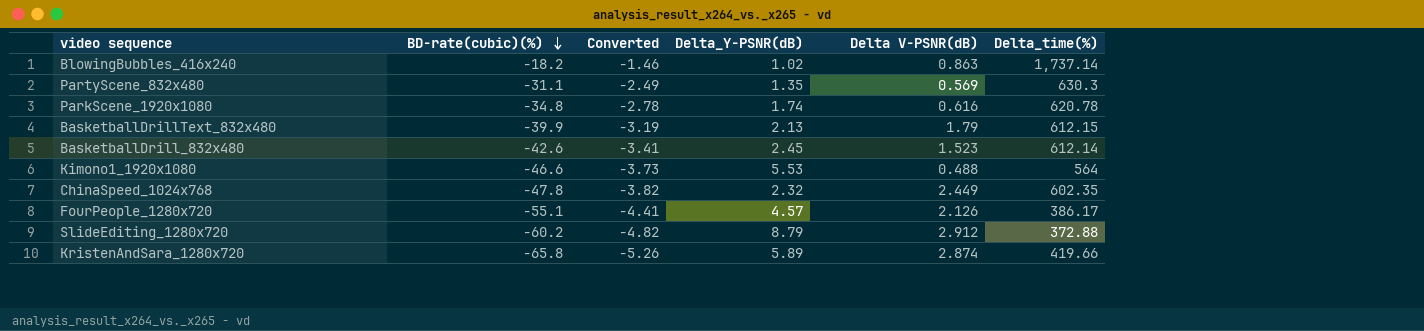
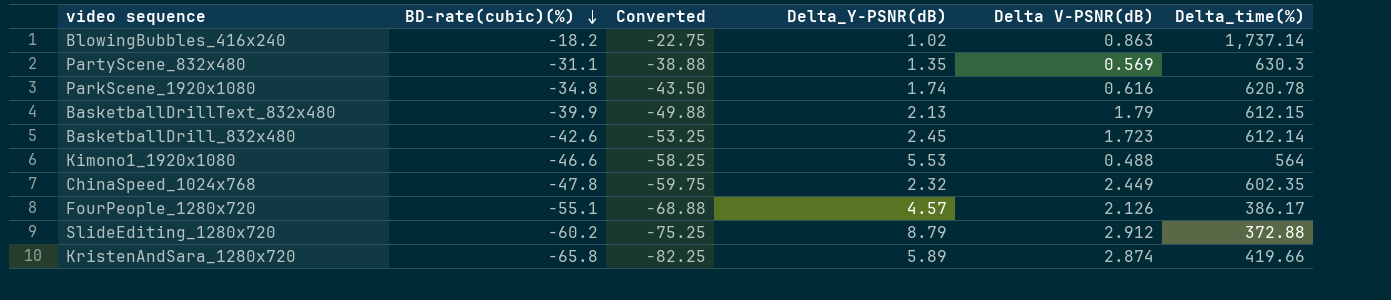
column Converted | formula: [BD-rate(cubic)(%)] * 0.08 -> [BD-rate(cubic)(%)] * 1.25
BasketballDrill_832x480 | Delta V-PSNR(dB): 1.523 -> 1.723

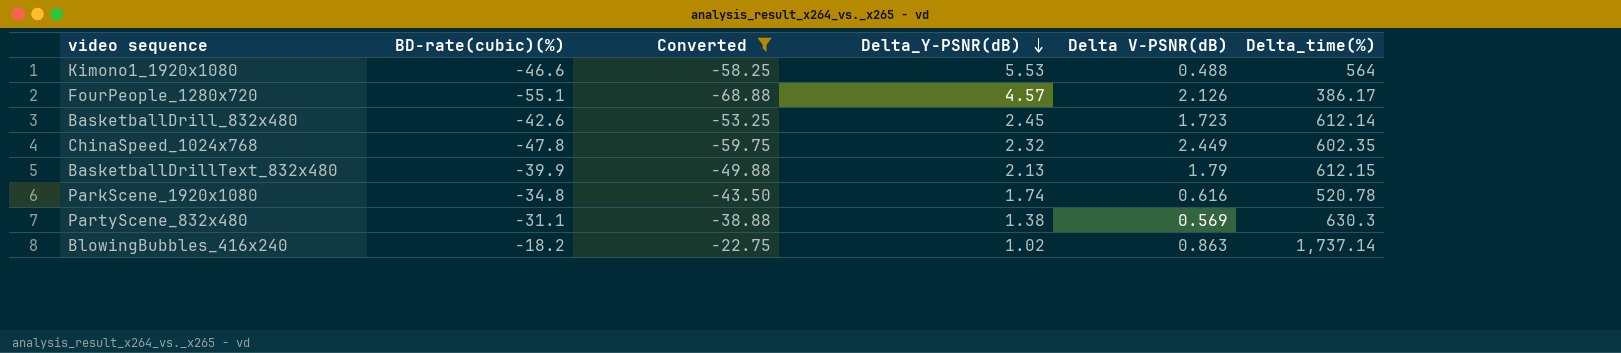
filter: none -> Converted >= -68.88
row order: BD-rate(cubic)(%) descending -> Delta_Y-PSNR(dB) descending
ParkScene_1920x1080 | Delta_time(%): 620.78 -> 520.78
PartyScene_832x480 | Delta_Y-PSNR(dB): 1.35 -> 1.38

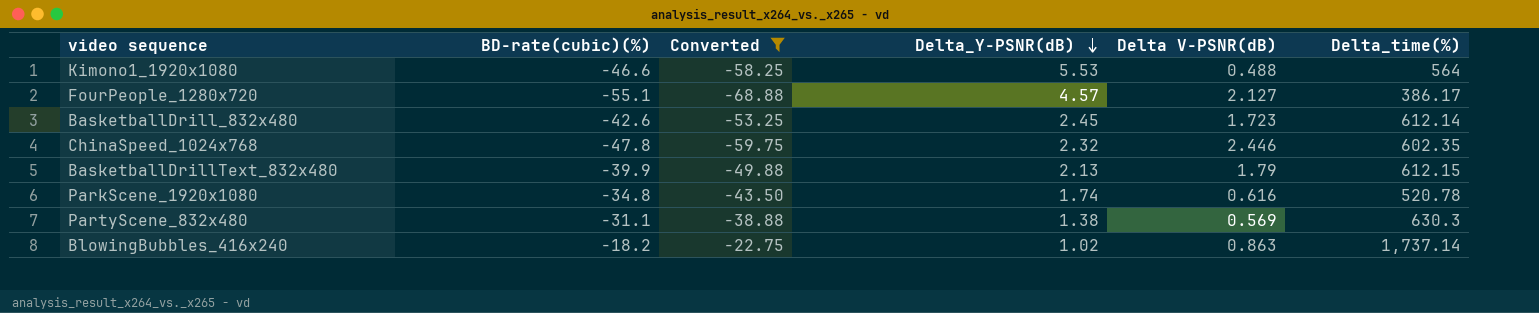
FourPeople_1280x720 | Delta V-PSNR(dB): 2.126 -> 2.127
ChinaSpeed_1024x768 | Delta V-PSNR(dB): 2.449 -> 2.446

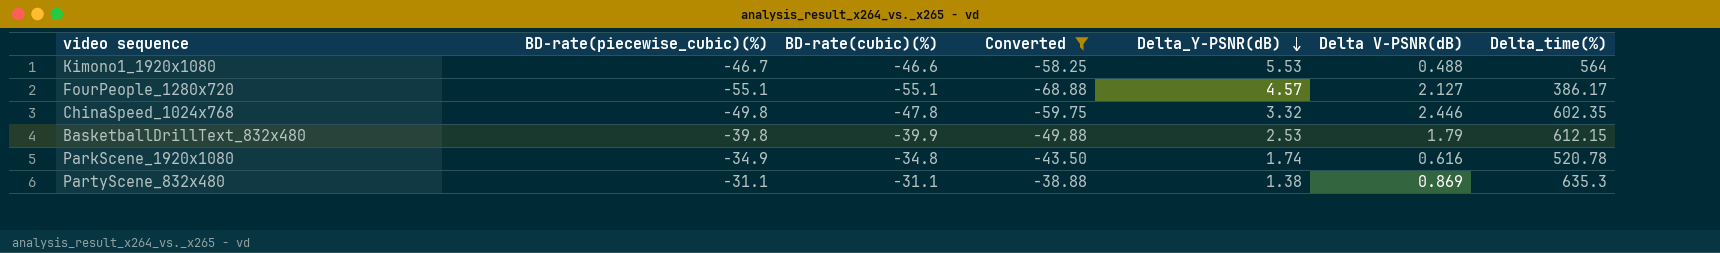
column BD-rate(piecewise_cubic)(%) | position: none -> 2
row BasketballDrill_832x480: -42.6 | -53.25 | 2.45 | 1.723 | 612.14 -> none
row BlowingBubbles_416x240: -18.2 | -22.75 | 1.02 | 0.863 | 1,737.14 -> none
ChinaSpeed_1024x768 | Delta_Y-PSNR(dB): 2.32 -> 3.32
BasketballDrillText_832x480 | Delta_Y-PSNR(dB): 2.13 -> 2.53
PartyScene_832x480 | Delta V-PSNR(dB): 0.569 -> 0.869
PartyScene_832x480 | Delta_time(%): 630.3 -> 635.3

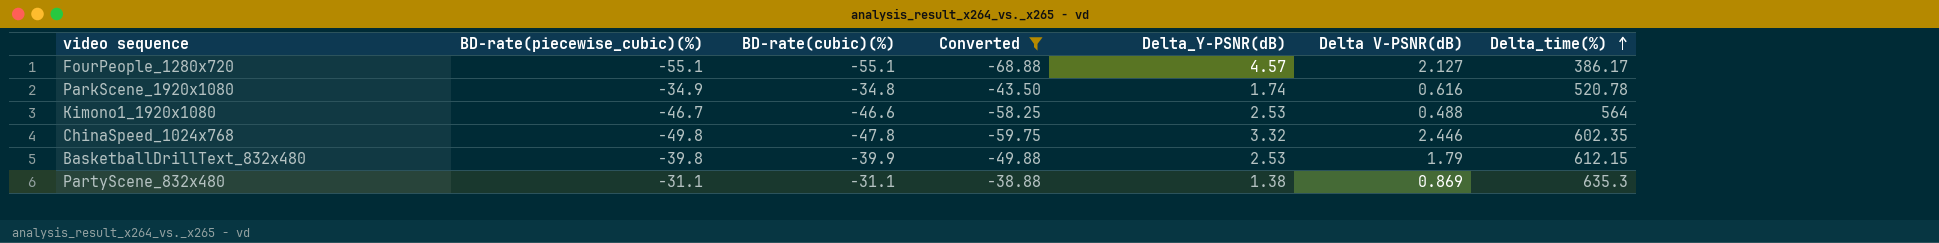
row order: Delta_Y-PSNR(dB) descending -> Delta_time(%) ascending
Kimono1_1920x1080 | Delta_Y-PSNR(dB): 5.53 -> 2.53

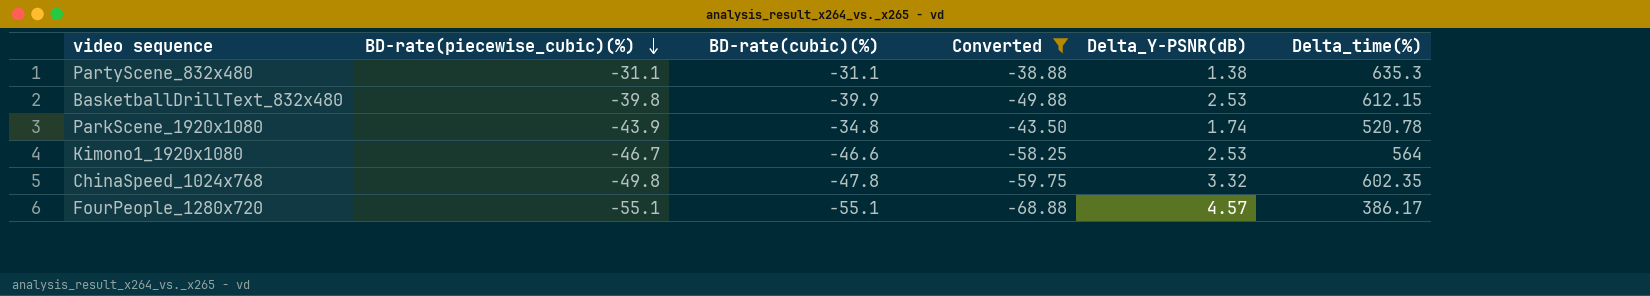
row order: Delta_time(%) ascending -> BD-rate(piecewise_cubic)(%) descending
column Delta V-PSNR(dB) | position: 6 -> none
ParkScene_1920x1080 | BD-rate(piecewise_cubic)(%): -34.9 -> -43.9

